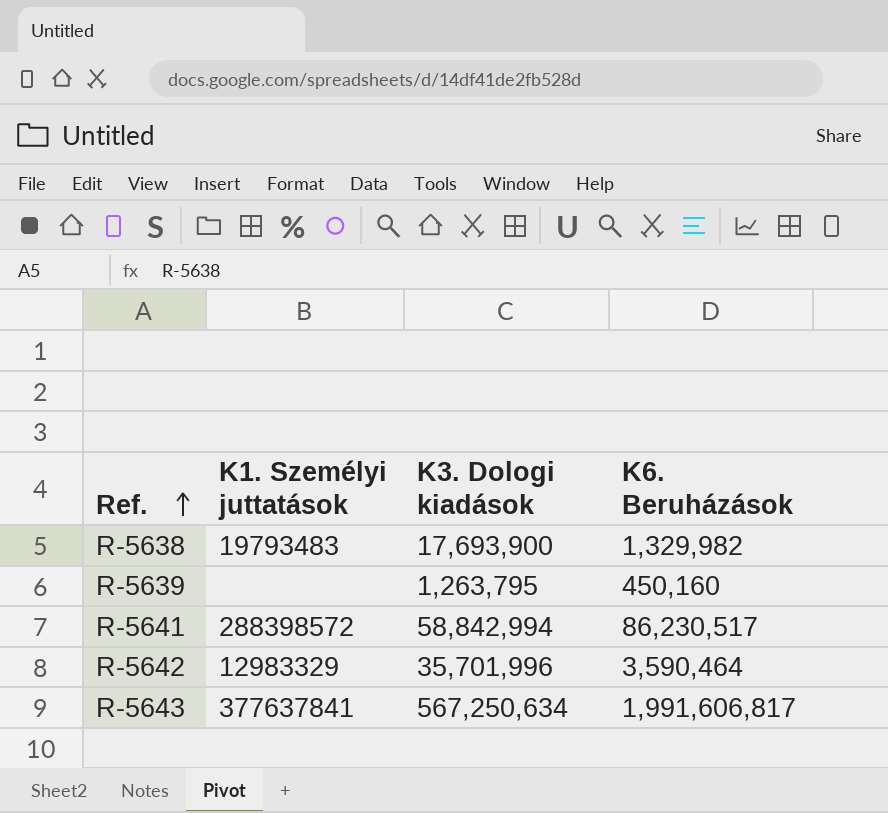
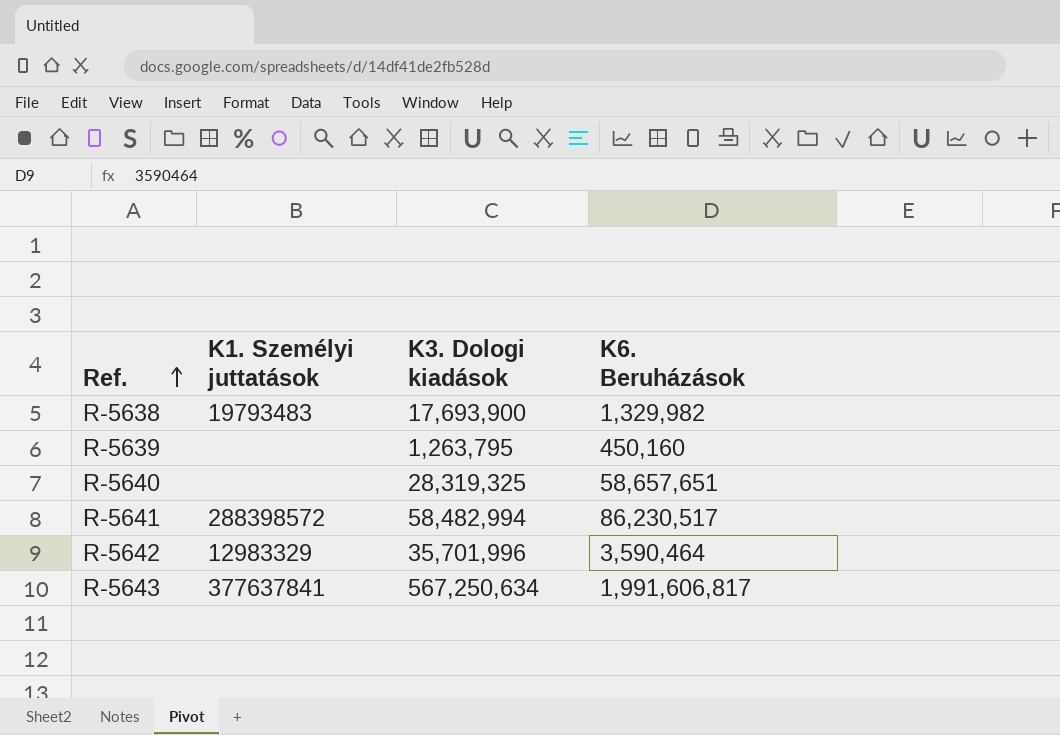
row R-5640: none -> none | 28,319,325 | 58,657,651
R-5641 | K3. Dologi kiadások: 58,842,994 -> 58,482,994

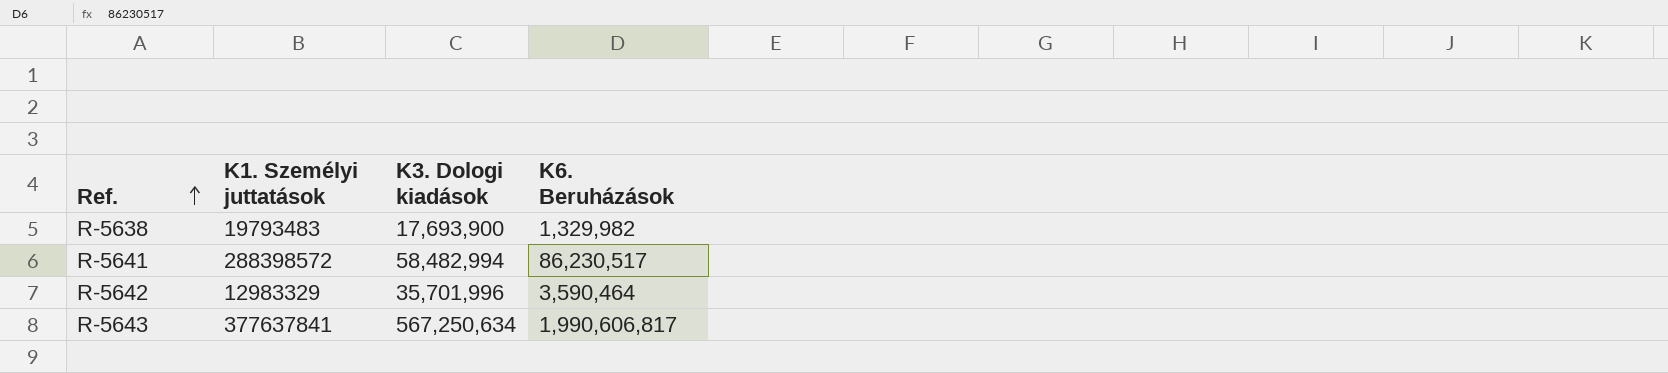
row R-5639: none | 1,263,795 | 450,160 -> none
row R-5640: none | 28,319,325 | 58,657,651 -> none
R-5643 | K6. Beruházások: 1,991,606,817 -> 1,990,606,817

